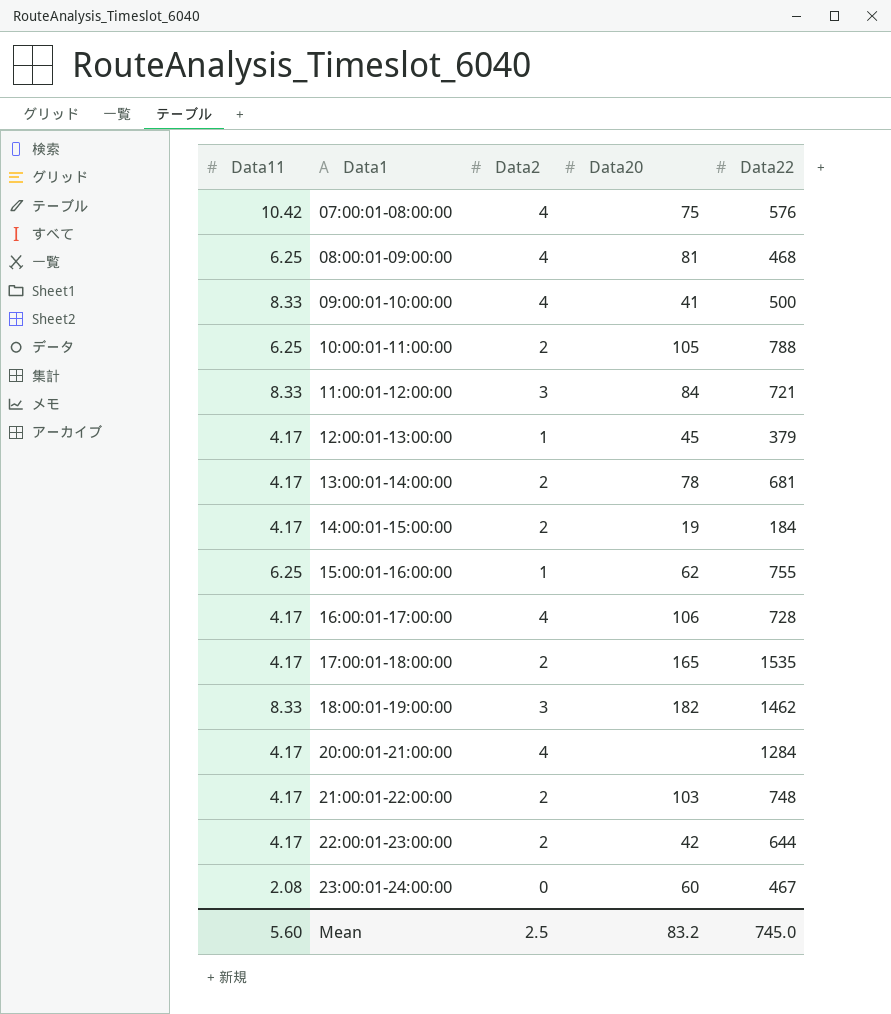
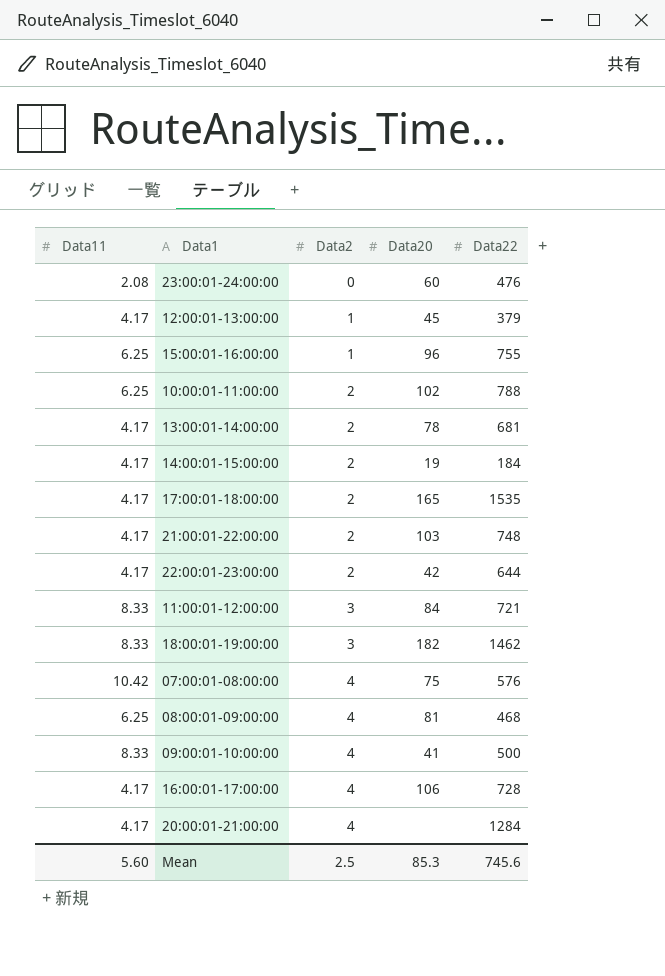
row order: Data1 ascending -> Data2 ascending
23:00:01-24:00:00 | Data22: 467 -> 476
15:00:01-16:00:00 | Data20: 62 -> 96
10:00:01-11:00:00 | Data20: 105 -> 102
Mean | Data20: 83.2 -> 85.3
Mean | Data22: 745.0 -> 745.6

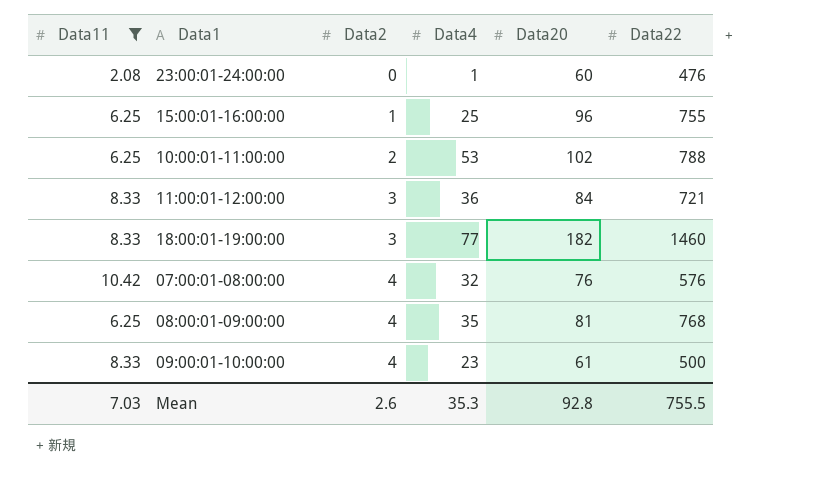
filter: none -> Data11 != 4.17
column Data4 | position: none -> 4
18:00:01-19:00:00 | Data22: 1462 -> 1460
07:00:01-08:00:00 | Data20: 75 -> 76
08:00:01-09:00:00 | Data22: 468 -> 768
09:00:01-10:00:00 | Data20: 41 -> 61
Mean | Data11: 5.60 -> 7.03
Mean | Data2: 2.5 -> 2.6
Mean | Data20: 85.3 -> 92.8
Mean | Data22: 745.6 -> 755.5

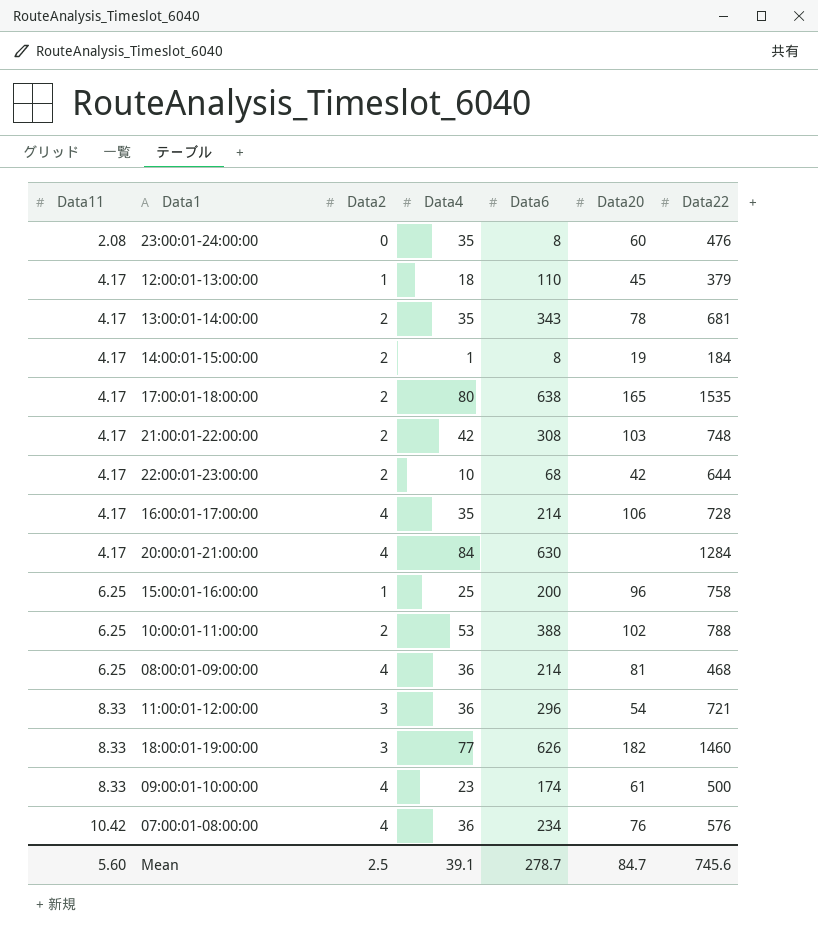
filter: Data11 != 4.17 -> none
row order: Data2 ascending -> Data11 ascending
column Data6 | position: none -> 5
23:00:01-24:00:00 | Data4: 1 -> 35
15:00:01-16:00:00 | Data22: 755 -> 758
08:00:01-09:00:00 | Data4: 35 -> 36
08:00:01-09:00:00 | Data22: 768 -> 468
11:00:01-12:00:00 | Data20: 84 -> 54
07:00:01-08:00:00 | Data4: 32 -> 36
Mean | Data11: 7.03 -> 5.60
Mean | Data2: 2.6 -> 2.5
Mean | Data4: 35.3 -> 39.1
Mean | Data20: 92.8 -> 84.7
Mean | Data22: 755.5 -> 745.6

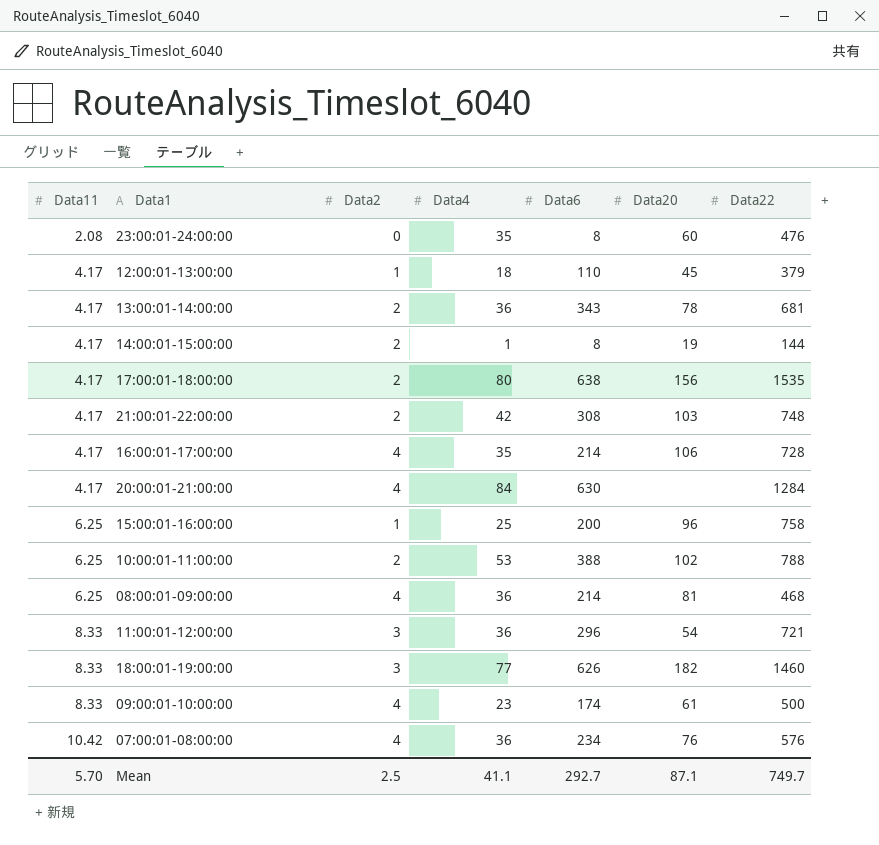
row 22:00:01-23:00:00: 4.17 | 2 | 10 | 68 | 42 | 644 -> none
13:00:01-14:00:00 | Data4: 35 -> 36
14:00:01-15:00:00 | Data22: 184 -> 144
17:00:01-18:00:00 | Data20: 165 -> 156
Mean | Data11: 5.60 -> 5.70
Mean | Data4: 39.1 -> 41.1
Mean | Data6: 278.7 -> 292.7
Mean | Data20: 84.7 -> 87.1
Mean | Data22: 745.6 -> 749.7

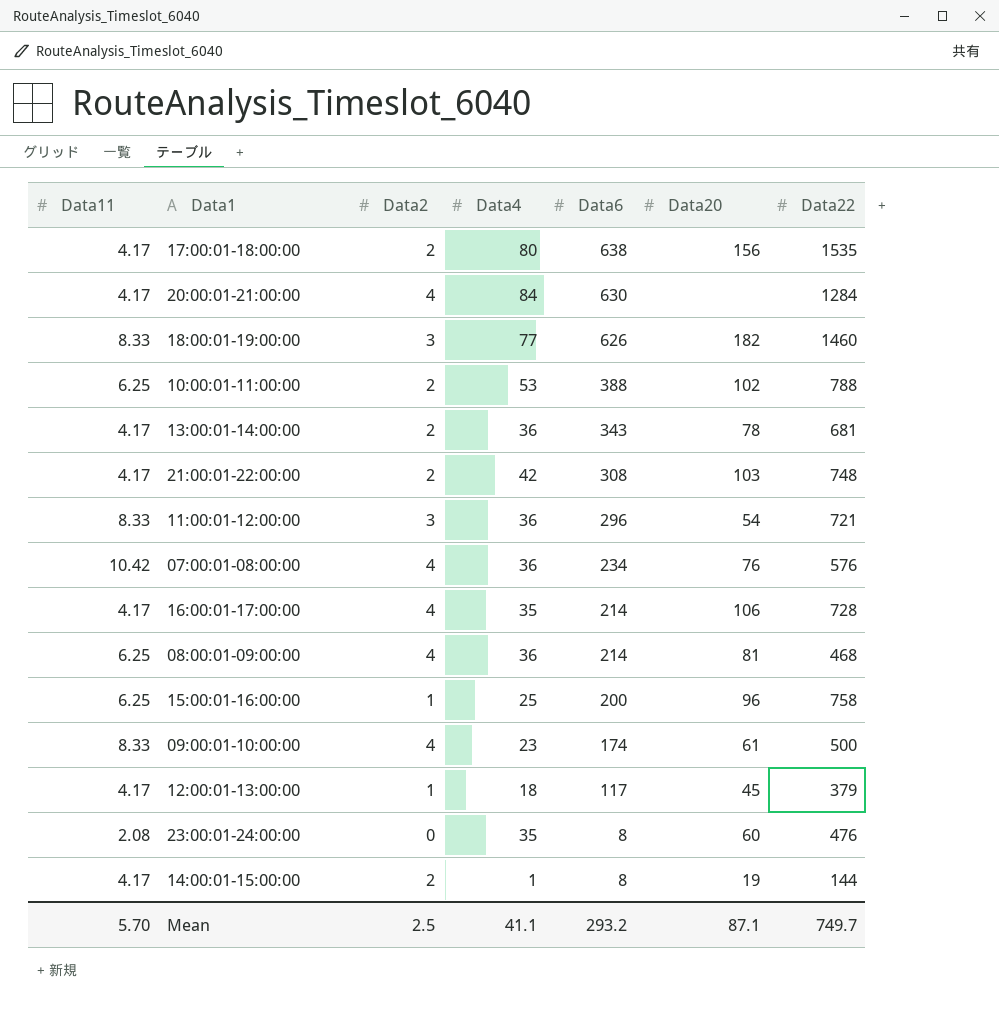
row order: Data11 ascending -> Data6 descending
12:00:01-13:00:00 | Data6: 110 -> 117
Mean | Data6: 292.7 -> 293.2

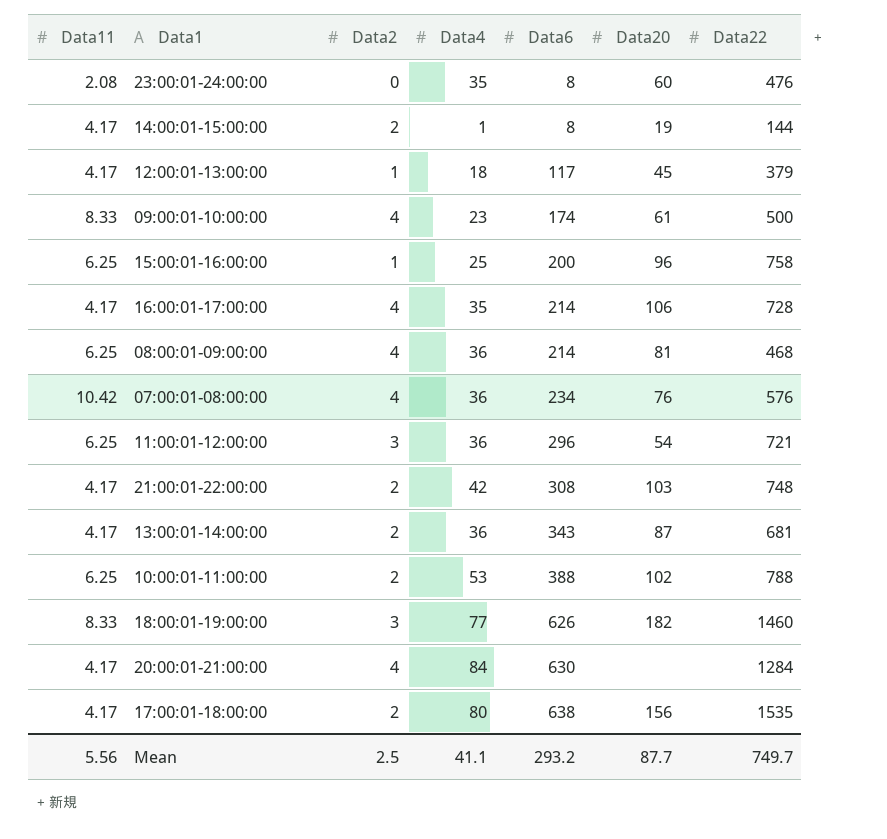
row order: Data6 descending -> Data6 ascending
11:00:01-12:00:00 | Data11: 8.33 -> 6.25
13:00:01-14:00:00 | Data20: 78 -> 87
Mean | Data11: 5.70 -> 5.56
Mean | Data20: 87.1 -> 87.7

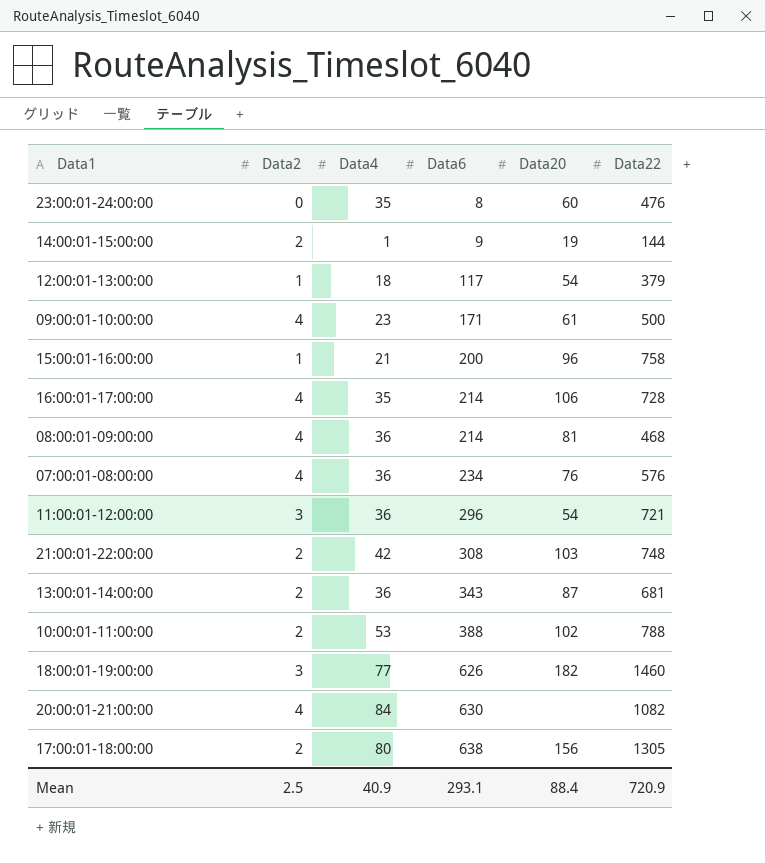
column Data11 | position: 1 -> none
14:00:01-15:00:00 | Data6: 8 -> 9
12:00:01-13:00:00 | Data20: 45 -> 54
09:00:01-10:00:00 | Data6: 174 -> 171
15:00:01-16:00:00 | Data4: 25 -> 21
20:00:01-21:00:00 | Data22: 1284 -> 1082
17:00:01-18:00:00 | Data22: 1535 -> 1305
Mean | Data4: 41.1 -> 40.9
Mean | Data6: 293.2 -> 293.1
Mean | Data20: 87.7 -> 88.4
Mean | Data22: 749.7 -> 720.9

